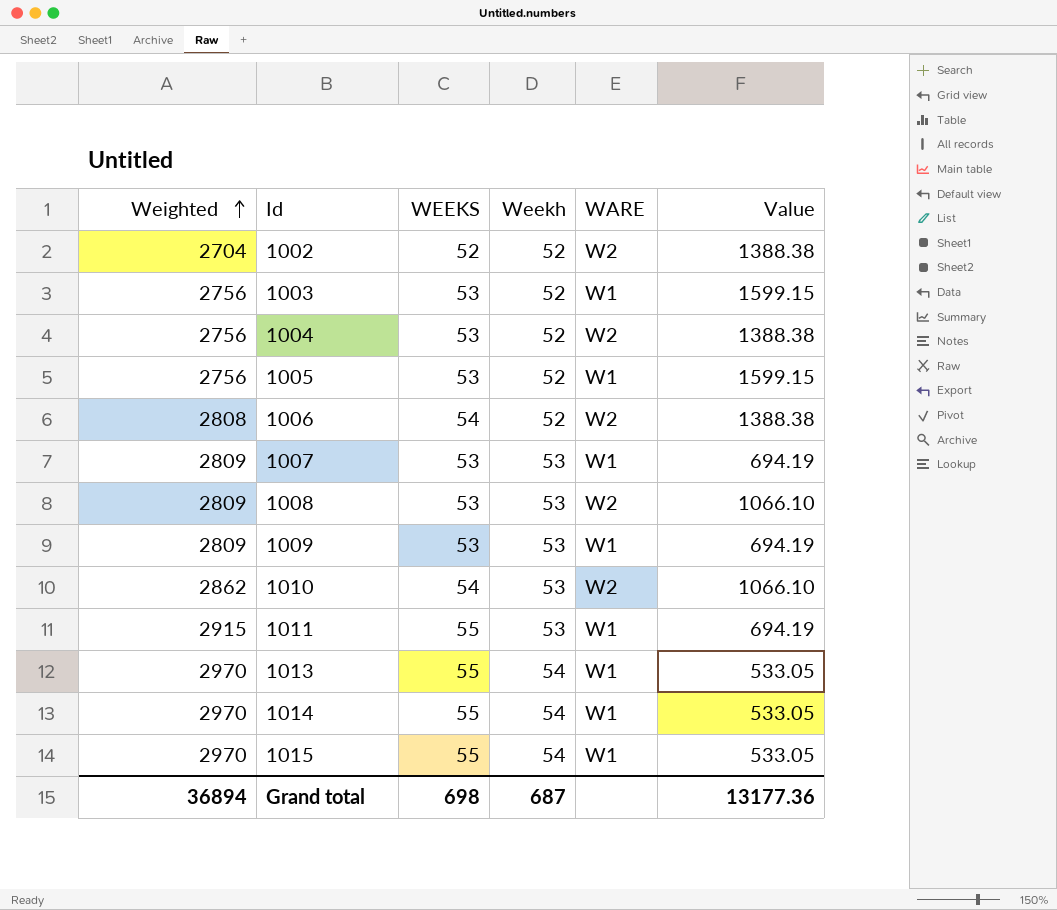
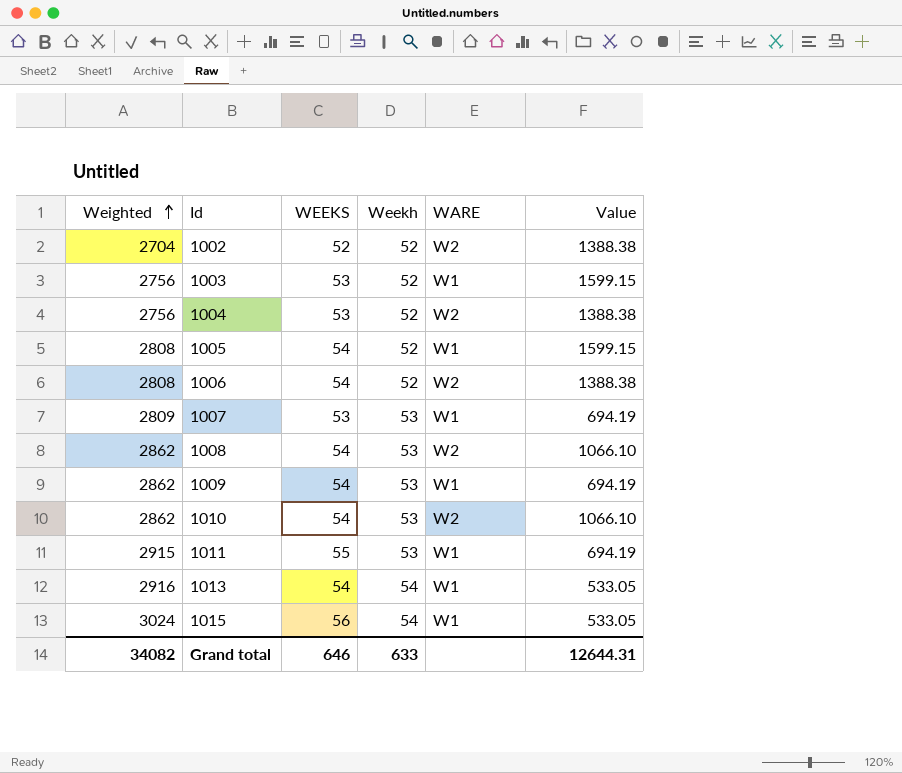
row 1014: 2970 | 55 | 54 | W1 | 533.05 -> none
1005 | Weighted: 2756 -> 2808
1005 | WEEKS: 53 -> 54
1008 | Weighted: 2809 -> 2862
1008 | WEEKS: 53 -> 54
1009 | Weighted: 2809 -> 2862
1009 | WEEKS: 53 -> 54
1013 | Weighted: 2970 -> 2916
1013 | WEEKS: 55 -> 54
1015 | Weighted: 2970 -> 3024
1015 | WEEKS: 55 -> 56
Grand total | Weighted: 36894 -> 34082
Grand total | WEEKS: 698 -> 646
Grand total | Weekh: 687 -> 633
Grand total | Value: 13177.36 -> 12644.31

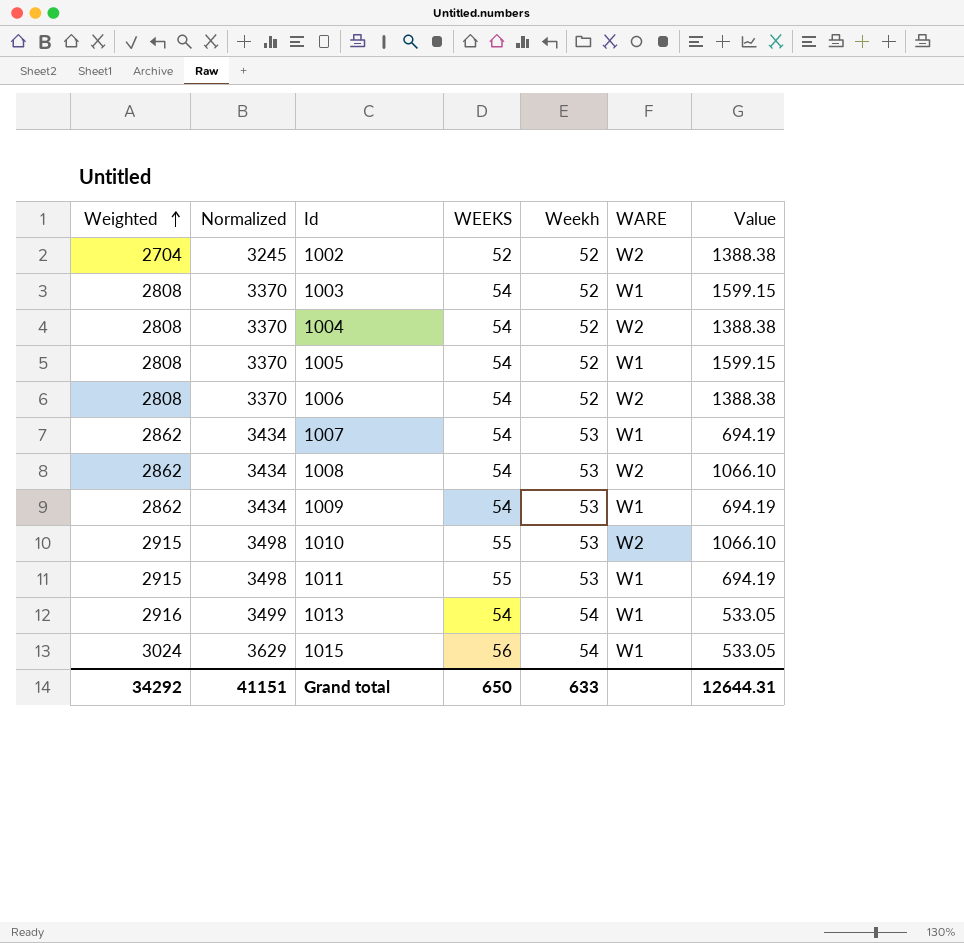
column Normalized | formula: none -> [Weighted] * 1.2
1003 | Weighted: 2756 -> 2808
1003 | WEEKS: 53 -> 54
1004 | Weighted: 2756 -> 2808
1004 | WEEKS: 53 -> 54
1007 | Weighted: 2809 -> 2862
1007 | WEEKS: 53 -> 54
1010 | Weighted: 2862 -> 2915
1010 | WEEKS: 54 -> 55
Grand total | Weighted: 34082 -> 34292
Grand total | WEEKS: 646 -> 650

